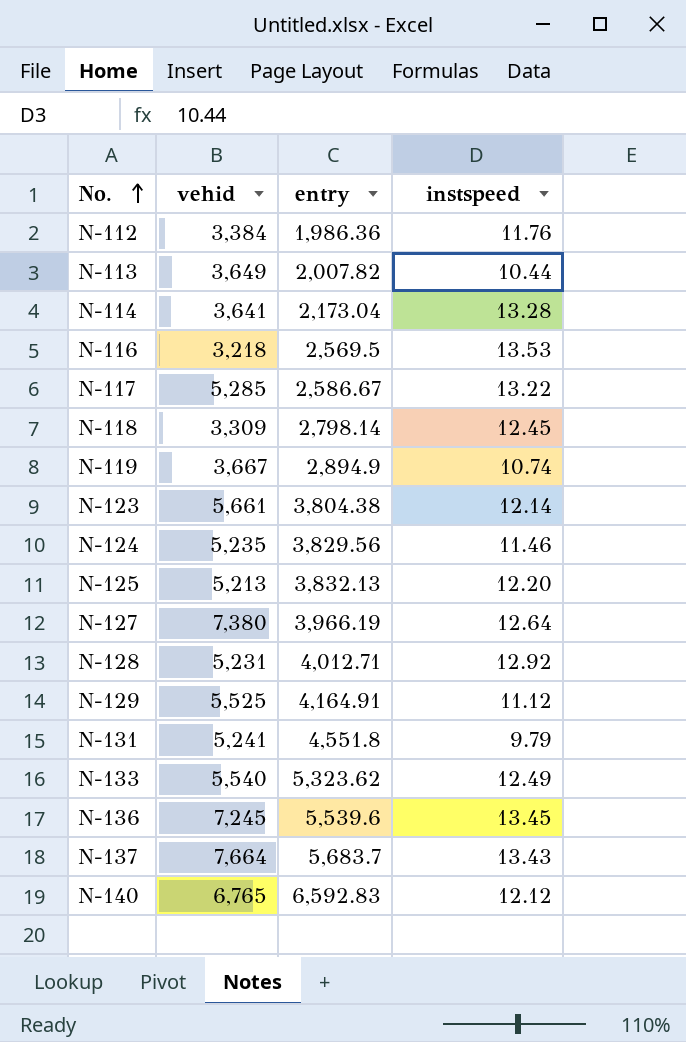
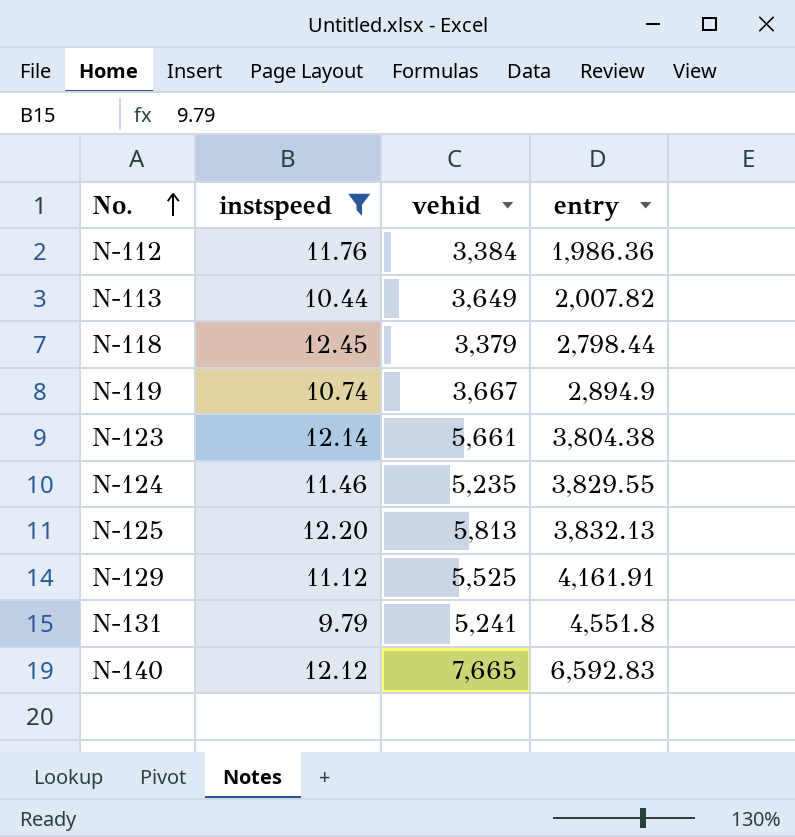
filter: none -> instspeed <= 12.45
column instspeed | position: 4 -> 2
N-118 | vehid: 3,309 -> 3,379
N-118 | entry: 2,798.14 -> 2,798.44
N-124 | entry: 3,829.56 -> 3,829.55
N-125 | vehid: 5,213 -> 5,813
N-129 | entry: 4,164.91 -> 4,161.91
N-140 | vehid: 6,765 -> 7,665

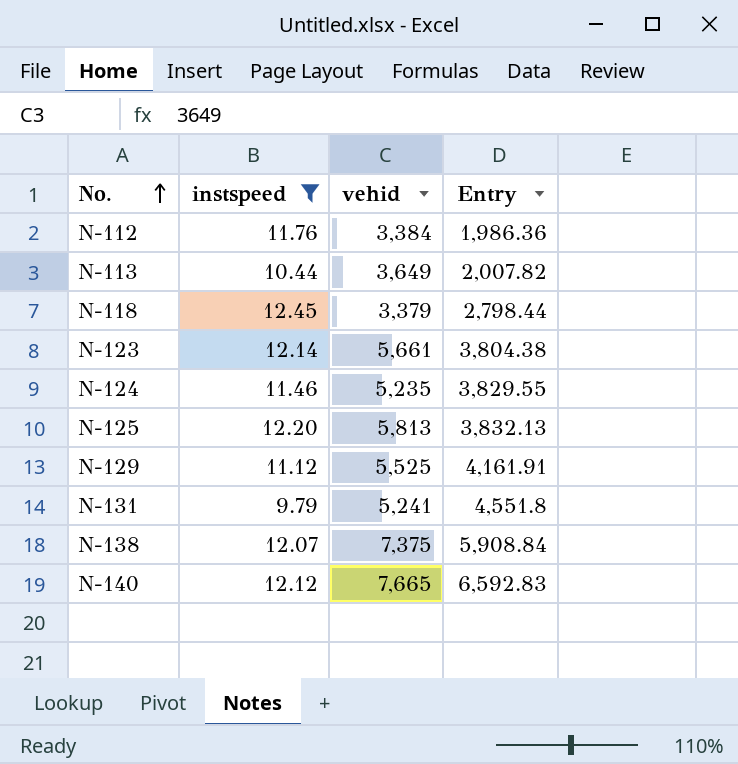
column name: entry -> Entry
row N-119: 10.74 | 3,667 | 2,894.9 -> none
row N-138: none -> 12.07 | 7,375 | 5,908.84

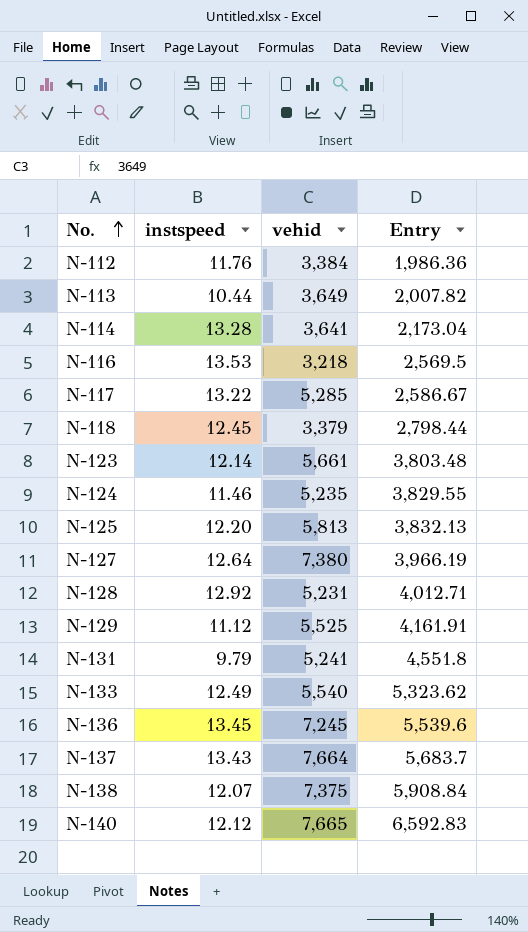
filter: instspeed <= 12.45 -> none
N-123 | Entry: 3,804.38 -> 3,803.48

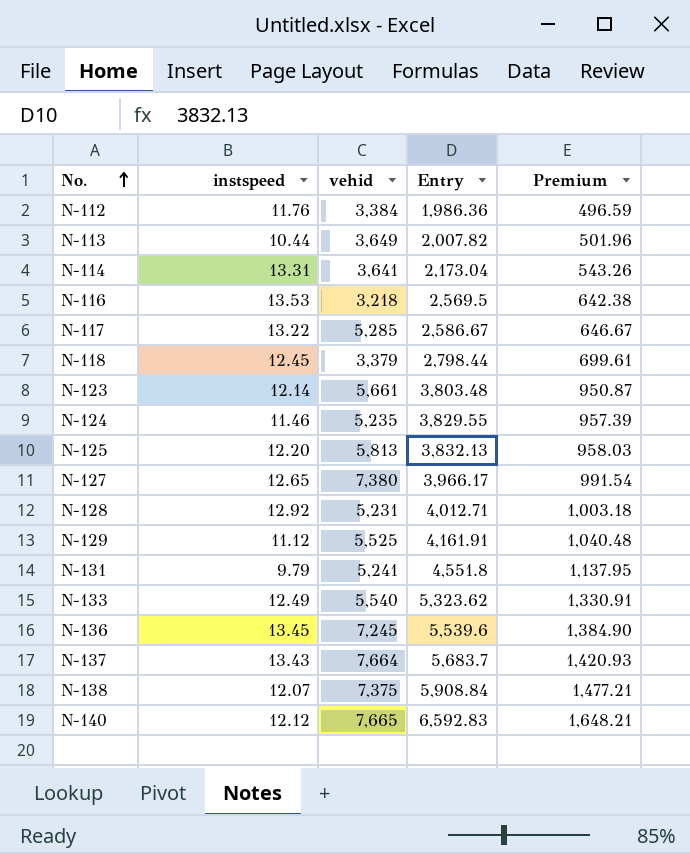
column Premium | formula: none -> [Entry] * 0.25
N-114 | instspeed: 13.28 -> 13.31
N-127 | instspeed: 12.64 -> 12.65
N-127 | Entry: 3,966.19 -> 3,966.17

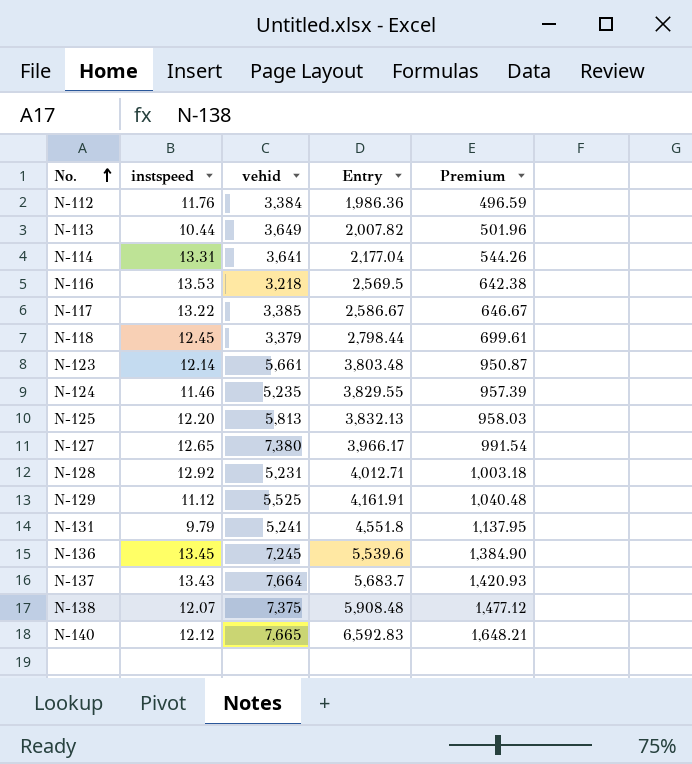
row N-133: 12.49 | 5,540 | 5,323.62 | 1,330.91 -> none
N-114 | Entry: 2,173.04 -> 2,177.04
N-114 | Premium: 543.26 -> 544.26
N-117 | vehid: 5,285 -> 3,385
N-138 | Entry: 5,908.84 -> 5,908.48
N-138 | Premium: 1,477.21 -> 1,477.12

